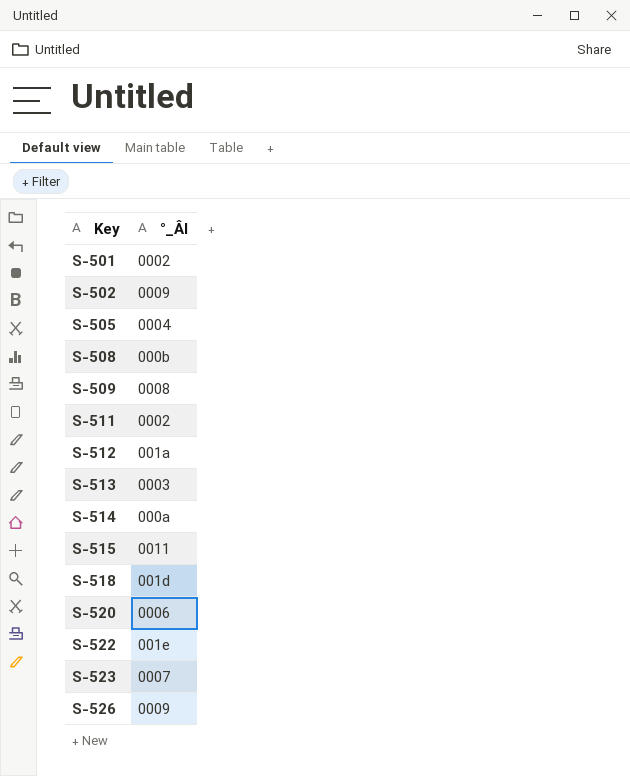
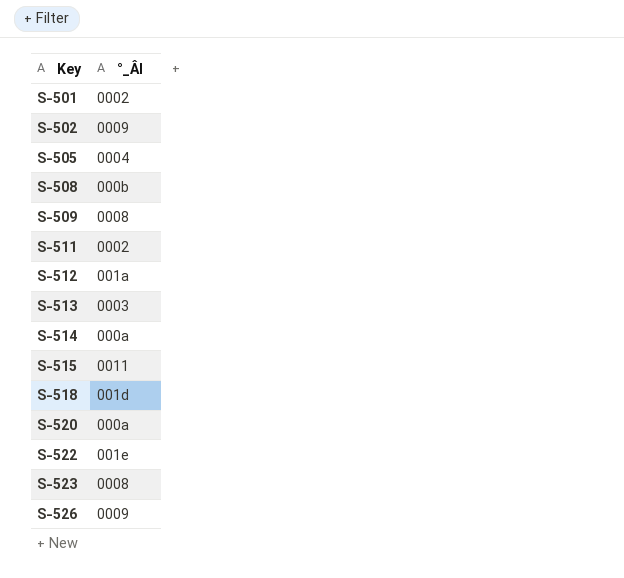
S-520 | °_ÂI: 0006 -> 000a
S-523 | °_ÂI: 0007 -> 0008

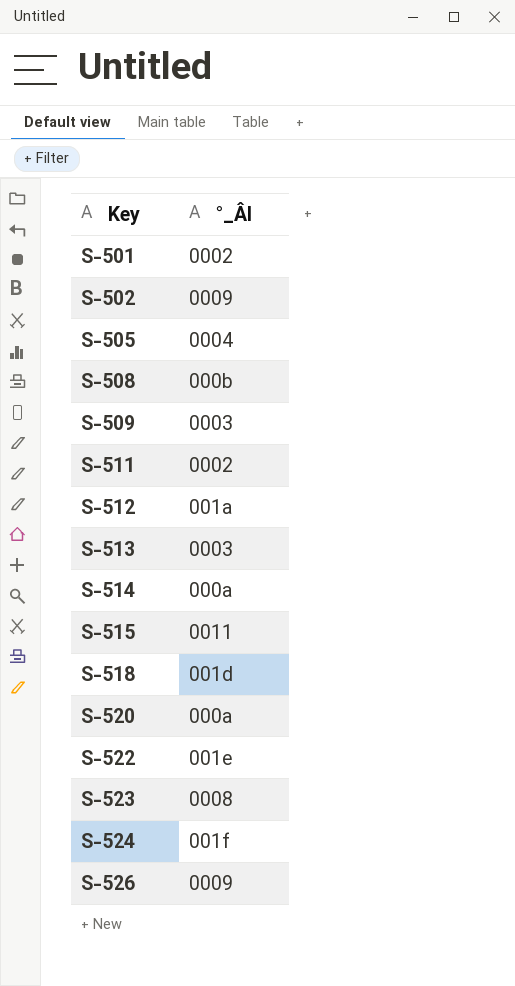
S-509 | °_ÂI: 0008 -> 0003
row S-524: none -> 001f

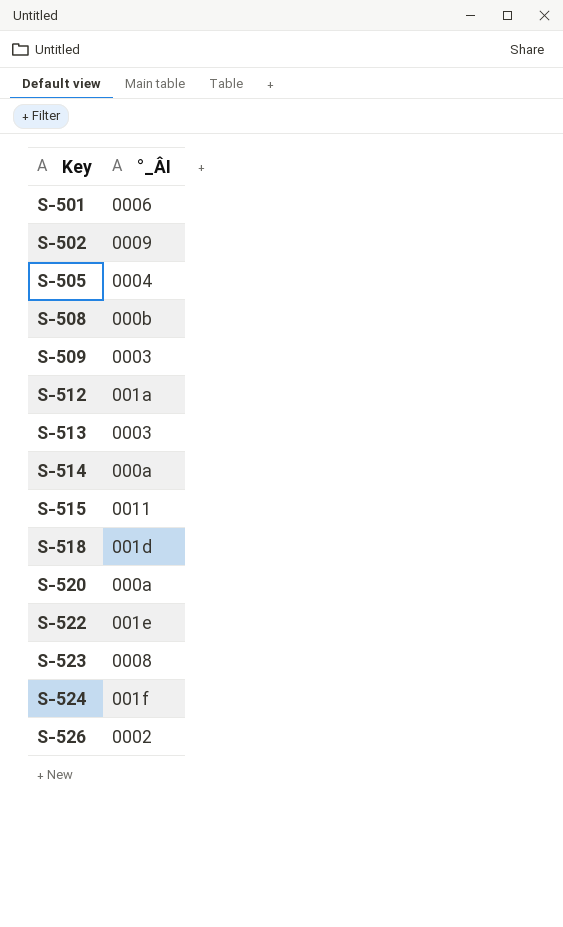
row S-511: 0002 -> none
S-501 | °_ÂI: 0002 -> 0006
S-526 | °_ÂI: 0009 -> 0002

